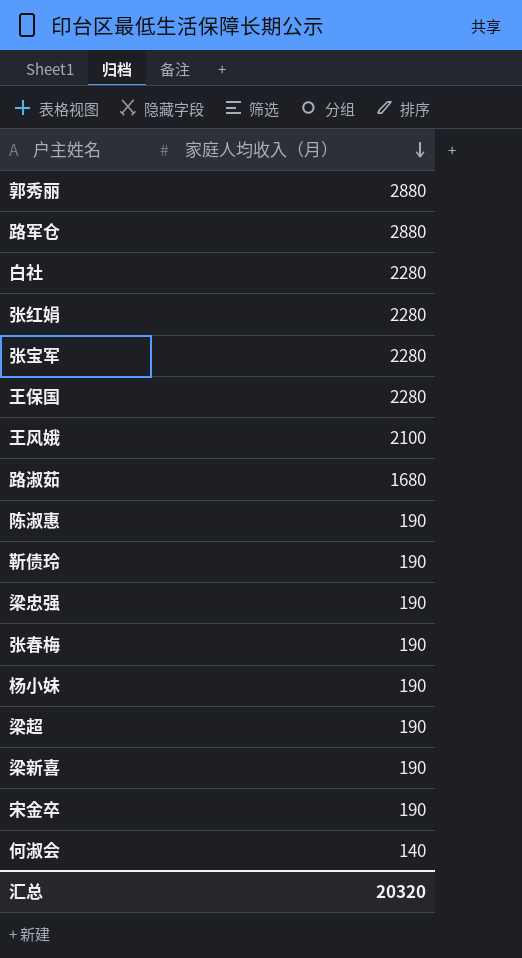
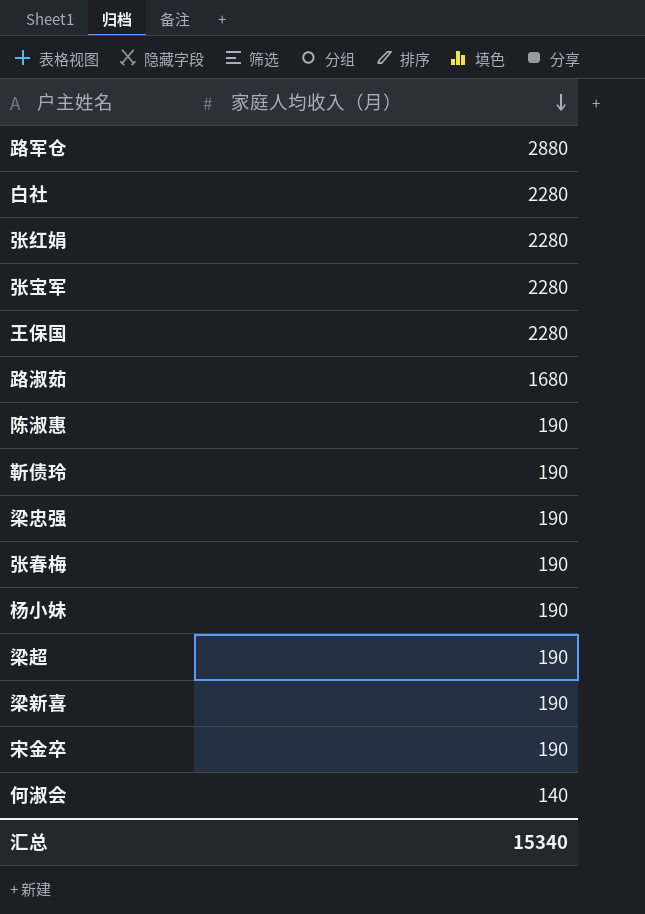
row 郭秀丽: 2880 -> none
row 王风娥: 2100 -> none
汇总 | 家庭人均收入（月）: 20320 -> 15340

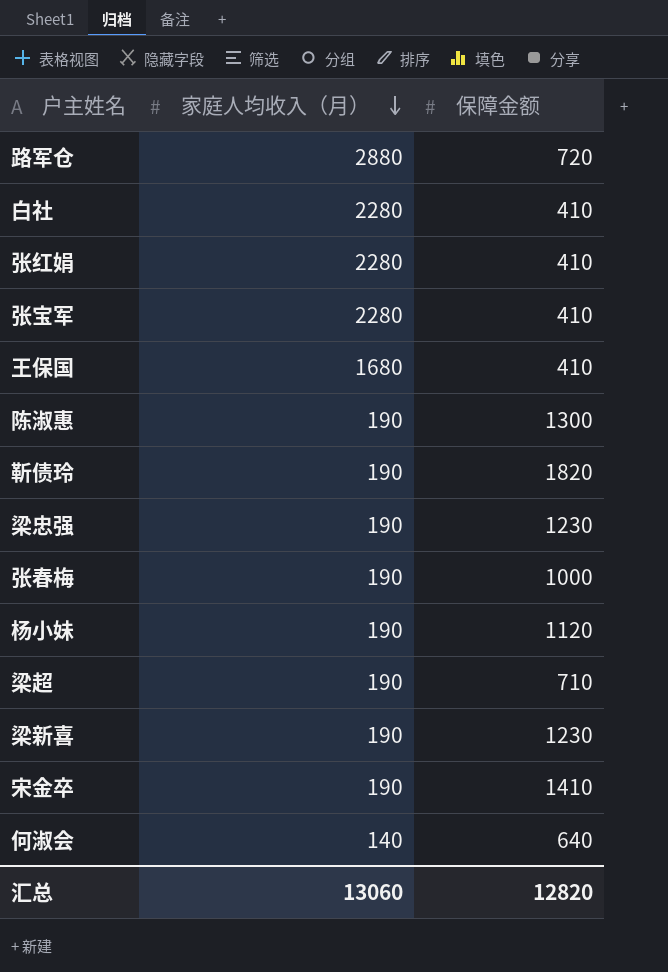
column 保障金额 | position: none -> 3
row 路淑茹: 1680 -> none
王保国 | 家庭人均收入（月）: 2280 -> 1680
汇总 | 家庭人均收入（月）: 15340 -> 13060

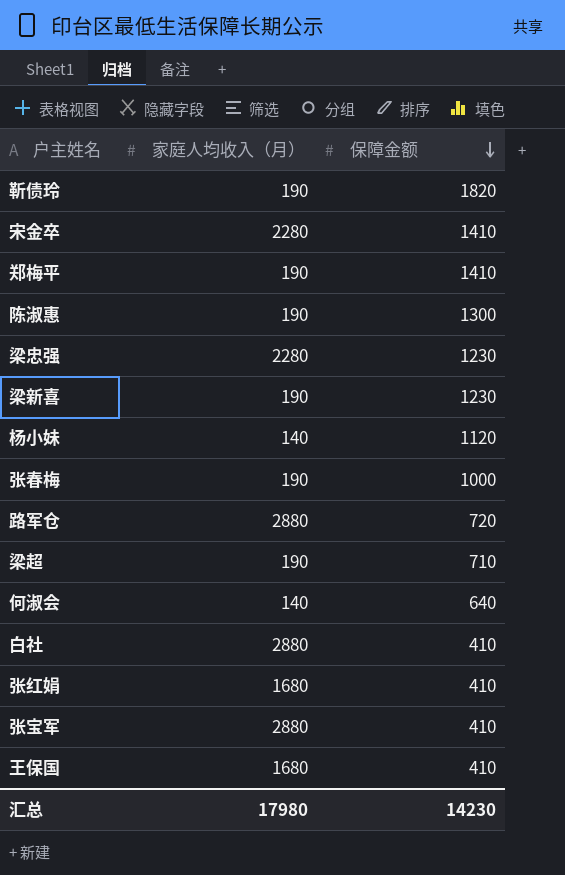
row order: 家庭人均收入（月） descending -> 保障金额 descending
宋金卒 | 家庭人均收入（月）: 190 -> 2280
row 郑梅平: none -> 190 | 1410
梁忠强 | 家庭人均收入（月）: 190 -> 2280
杨小妹 | 家庭人均收入（月）: 190 -> 140
白社 | 家庭人均收入（月）: 2280 -> 2880
张红娟 | 家庭人均收入（月）: 2280 -> 1680
张宝军 | 家庭人均收入（月）: 2280 -> 2880
汇总 | 家庭人均收入（月）: 13060 -> 17980
汇总 | 保障金额: 12820 -> 14230

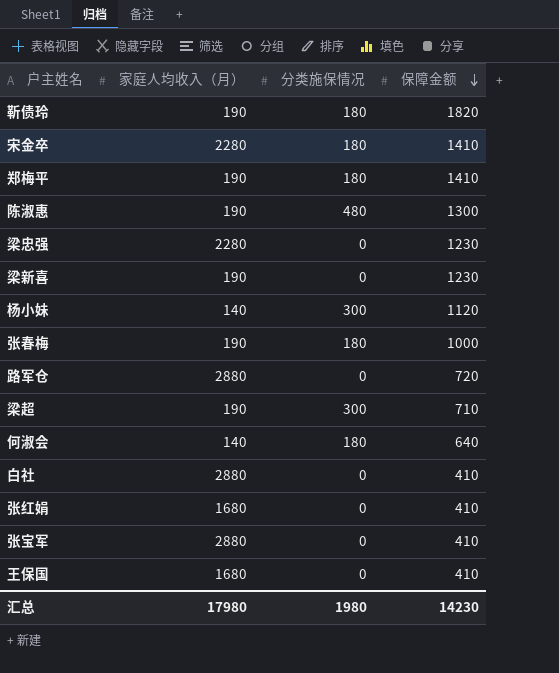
column 分类施保情况 | position: none -> 3

